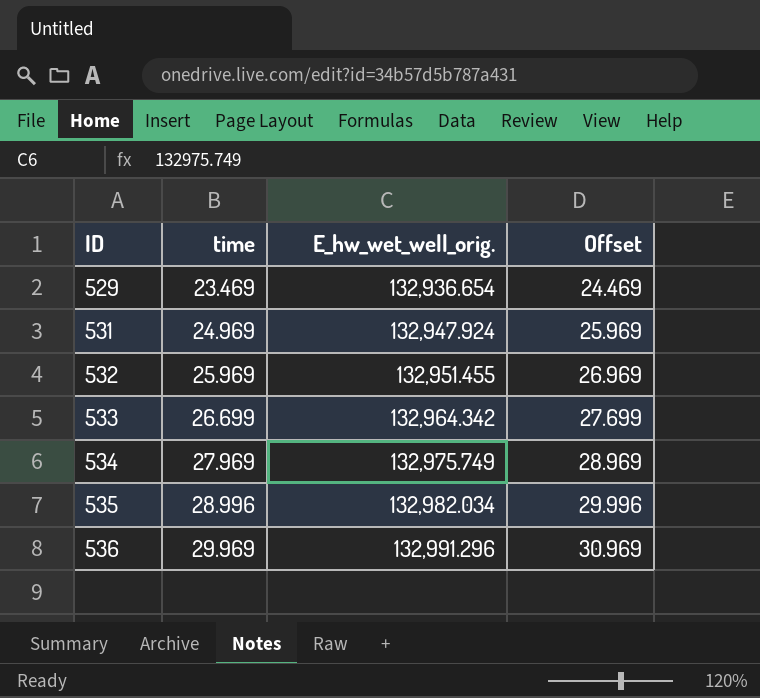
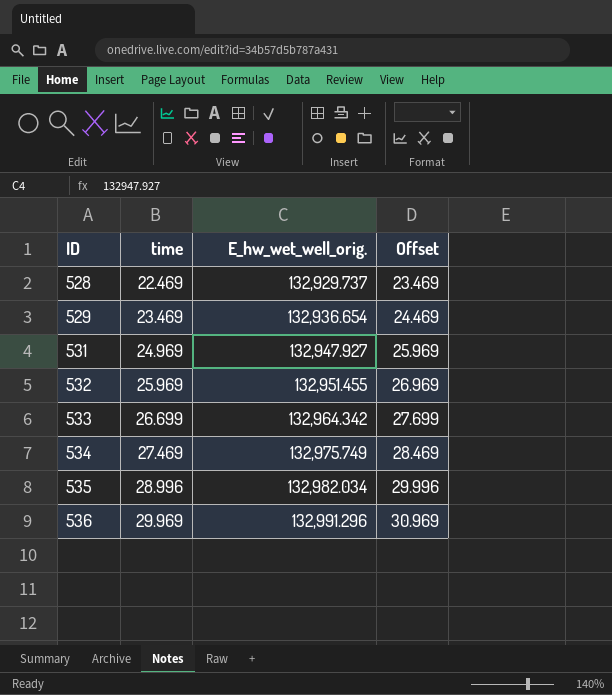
row 528: none -> 22.469 | 132,929.737 | 23.469
531 | E_hw_wet_well_orig.: 132,947.924 -> 132,947.927
534 | time: 27.969 -> 27.469
534 | Offset: 28.969 -> 28.469

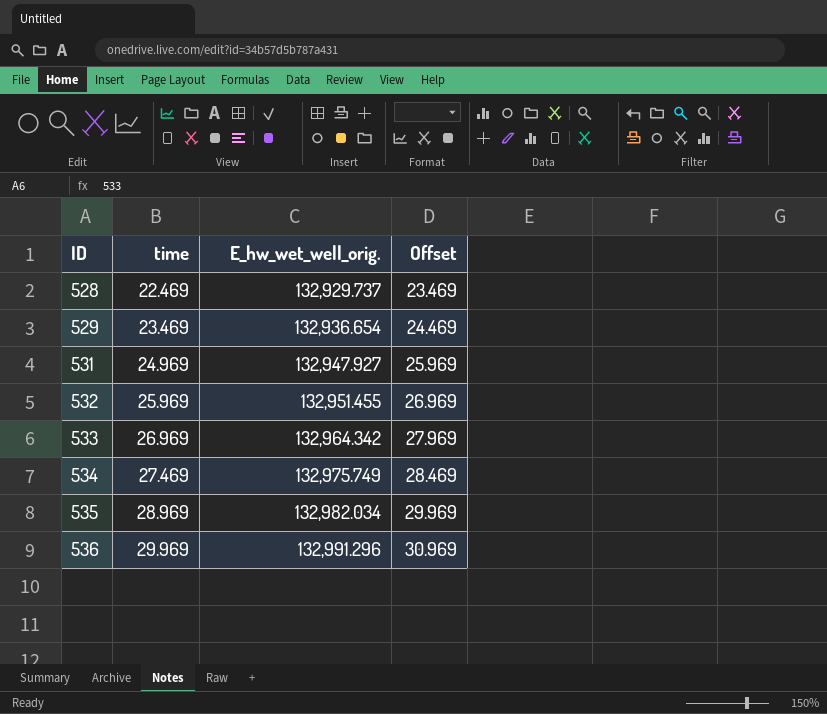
533 | time: 26.699 -> 26.969
533 | Offset: 27.699 -> 27.969
535 | time: 28.996 -> 28.969
535 | Offset: 29.996 -> 29.969

